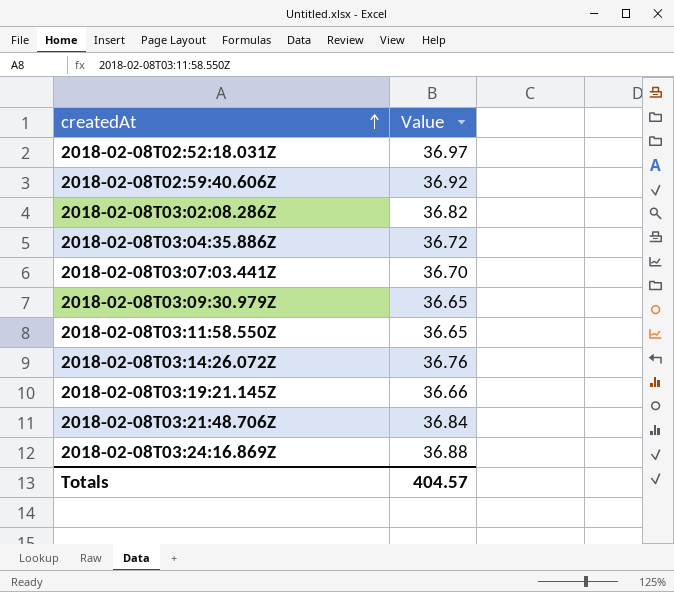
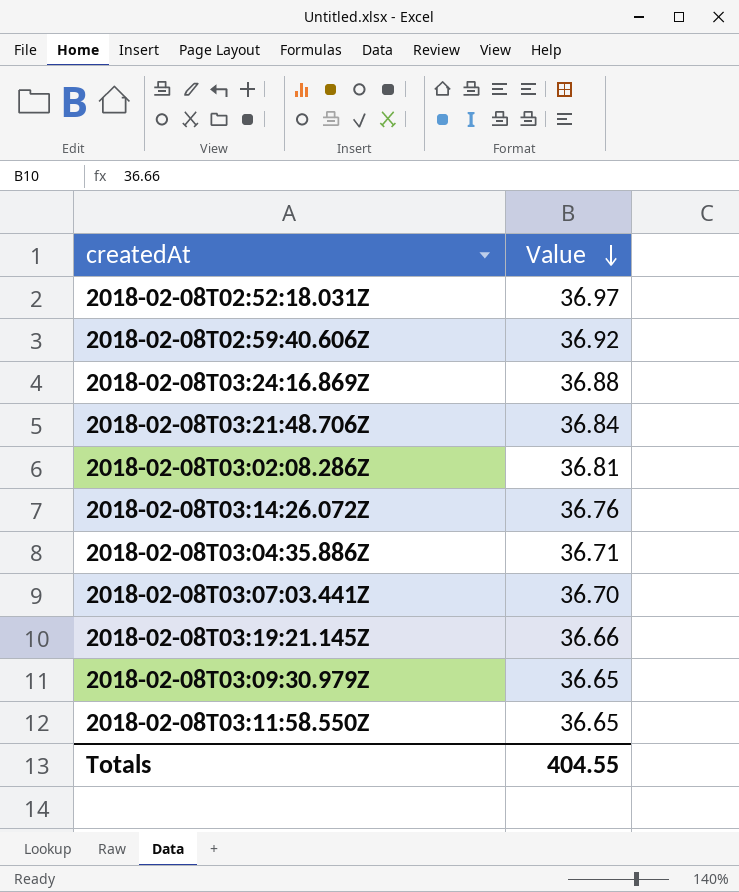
row order: createdAt ascending -> Value descending
2018-02-08T03:02:08.286Z | Value: 36.82 -> 36.81
2018-02-08T03:04:35.886Z | Value: 36.72 -> 36.71
Totals | Value: 404.57 -> 404.55

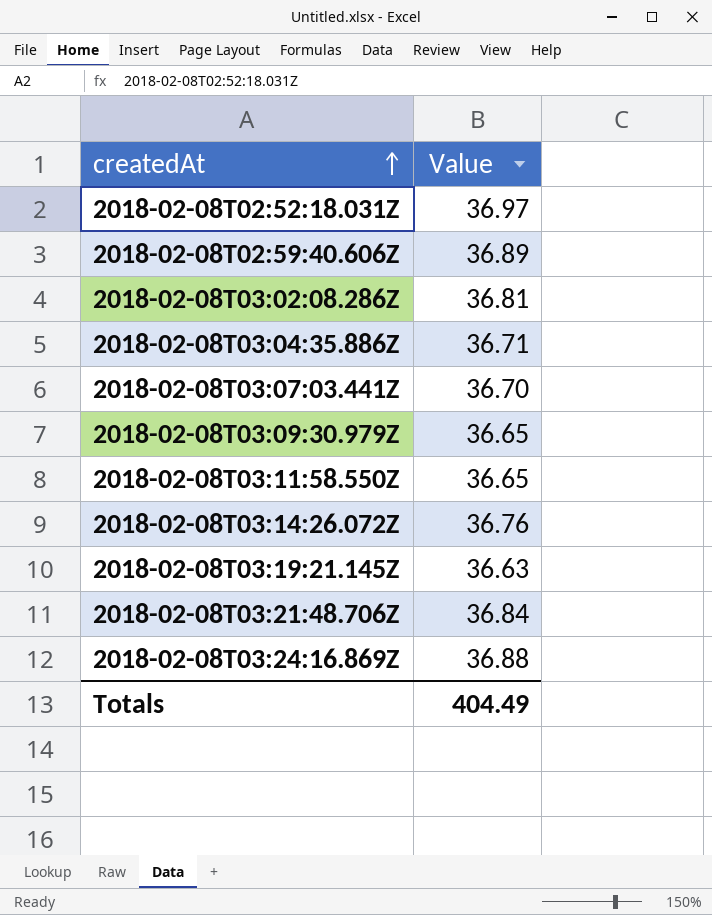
row order: Value descending -> createdAt ascending
2018-02-08T02:59:40.606Z | Value: 36.92 -> 36.89
2018-02-08T03:19:21.145Z | Value: 36.66 -> 36.63
Totals | Value: 404.55 -> 404.49

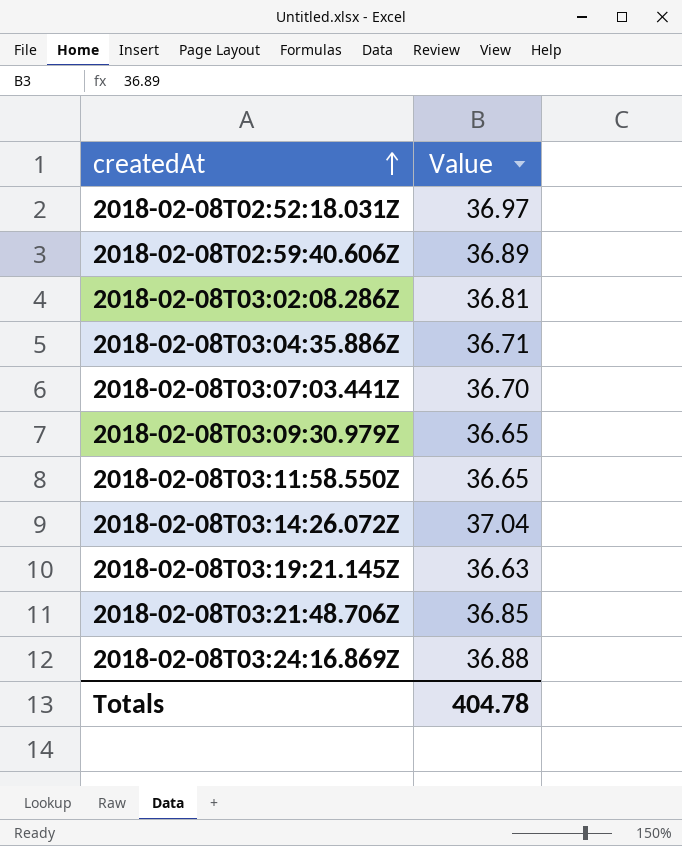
2018-02-08T03:14:26.072Z | Value: 36.76 -> 37.04
2018-02-08T03:21:48.706Z | Value: 36.84 -> 36.85
Totals | Value: 404.49 -> 404.78

